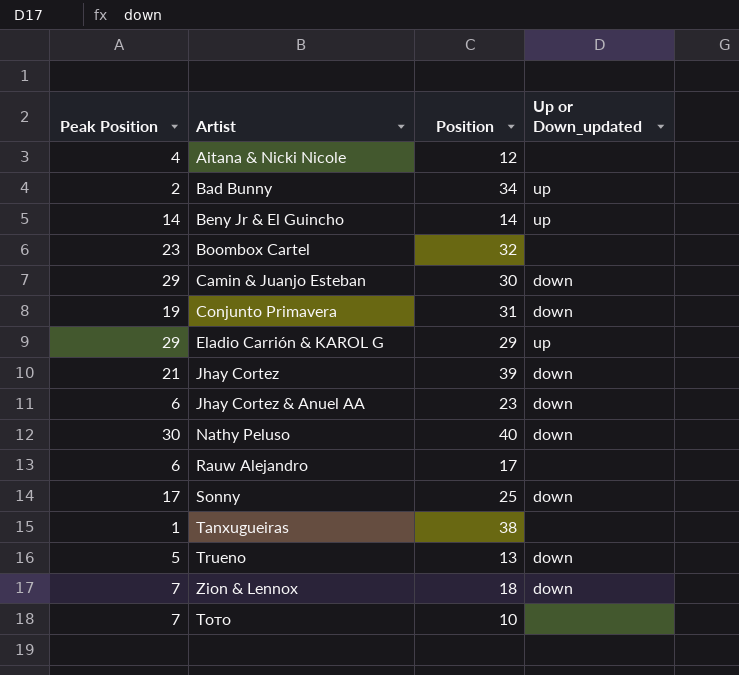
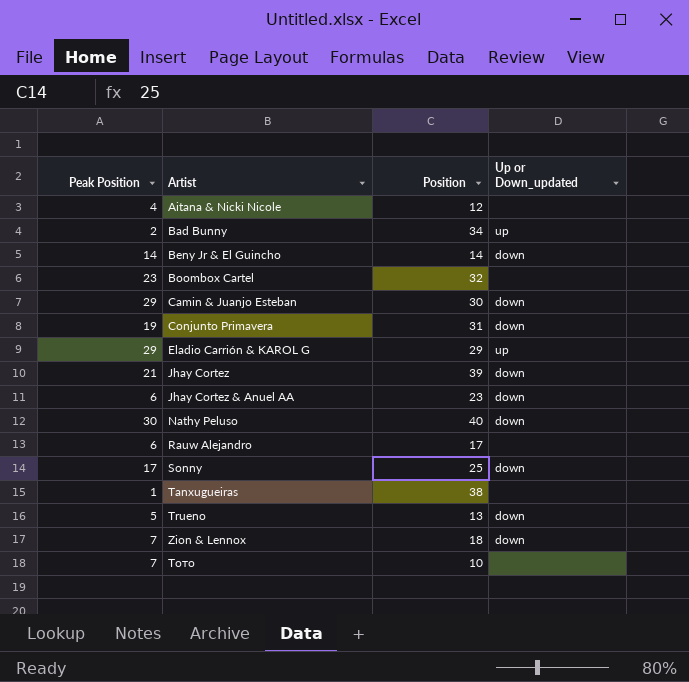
Beny Jr & El Guincho | Up or Down_updated: up -> down

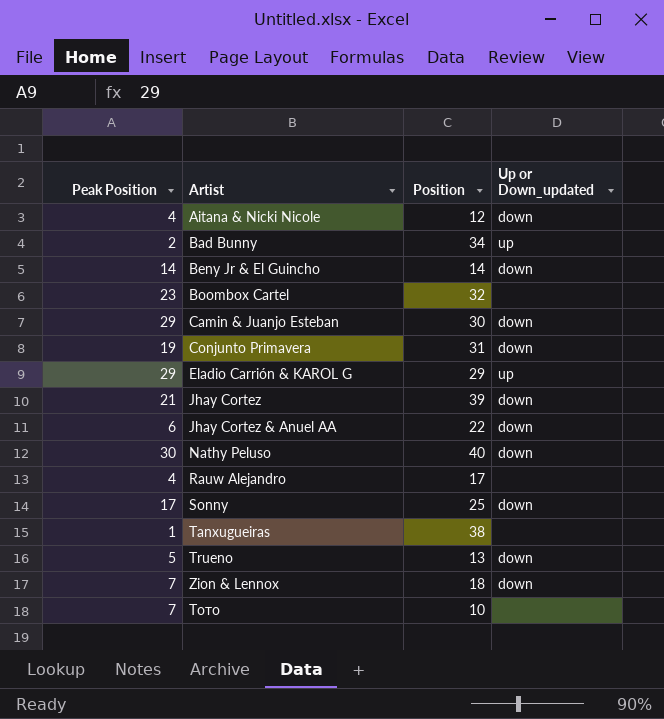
Aitana & Nicki Nicole | Up or Down_updated: none -> down
Jhay Cortez & Anuel AA | Position: 23 -> 22
Rauw Alejandro | Peak Position: 6 -> 4

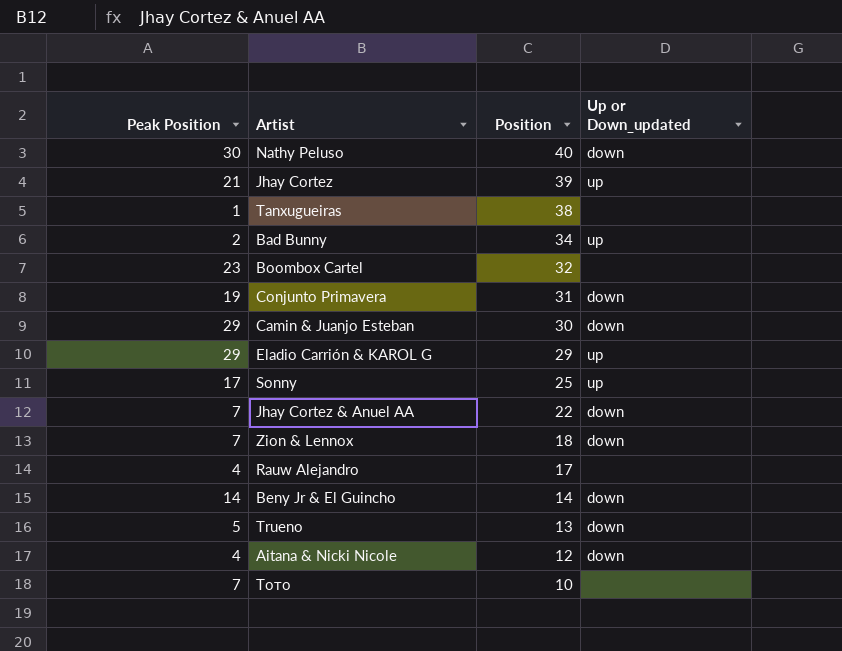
row order: Artist ascending -> Position descending
Jhay Cortez | Up or Down_updated: down -> up
Sonny | Up or Down_updated: down -> up
Jhay Cortez & Anuel AA | Peak Position: 6 -> 7

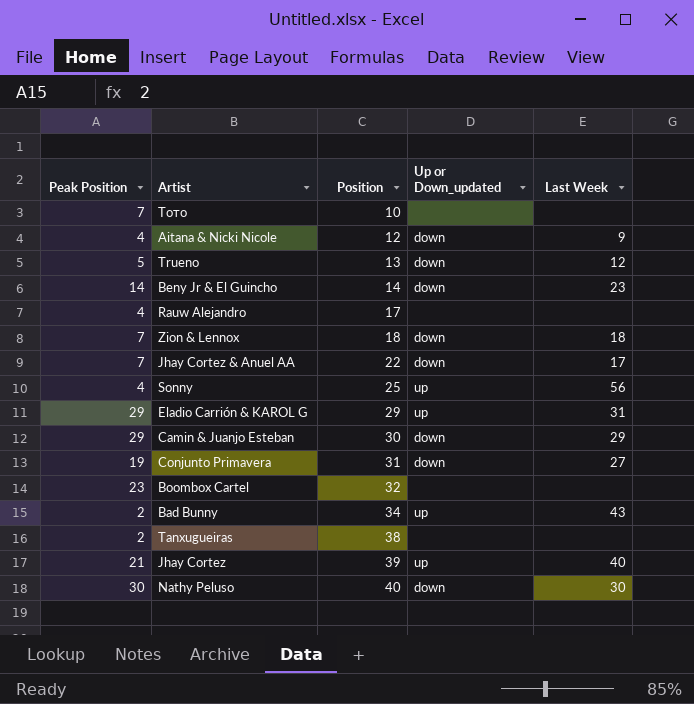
row order: Position descending -> Position ascending
column Last Week | position: none -> 5
Sonny | Peak Position: 17 -> 4
Tanxugueiras | Peak Position: 1 -> 2

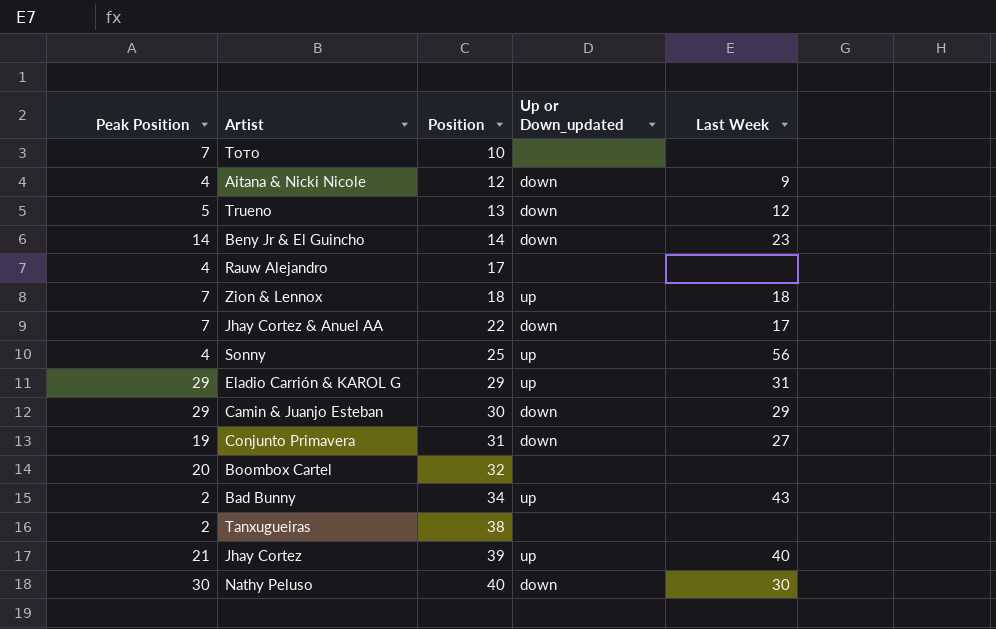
Zion & Lennox | Up or Down_updated: down -> up
Boombox Cartel | Peak Position: 23 -> 20

